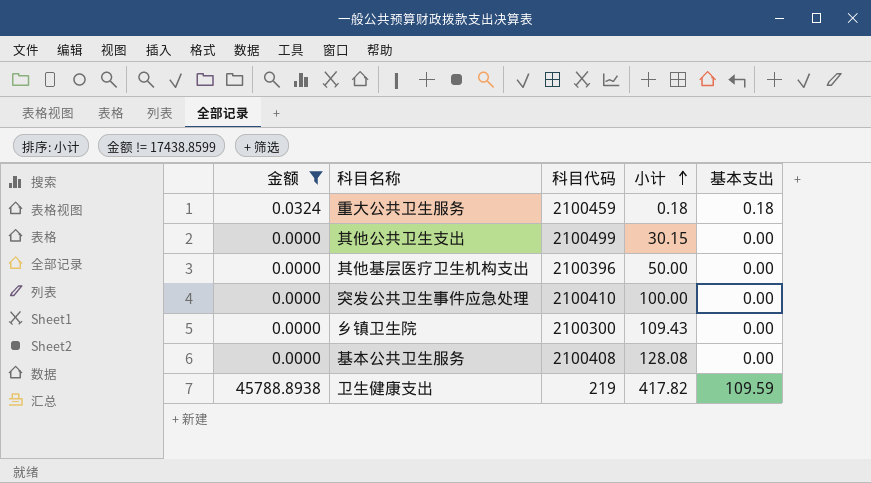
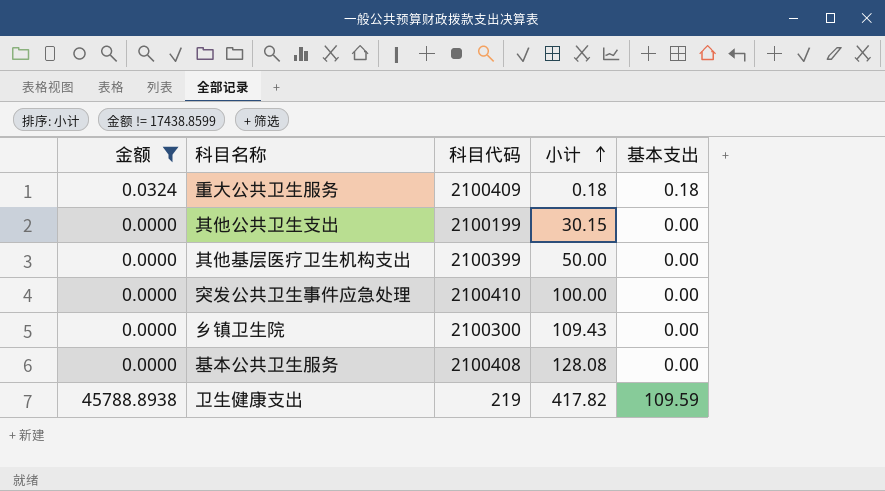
重大公共卫生服务 | 科目代码: 2100459 -> 2100409
其他公共卫生支出 | 科目代码: 2100499 -> 2100199
其他基层医疗卫生机构支出 | 科目代码: 2100396 -> 2100399

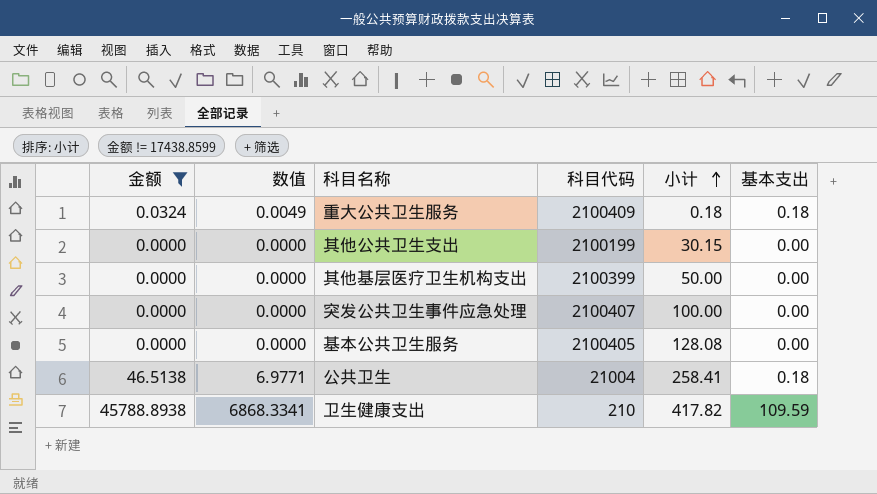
column 数值 | formula: none -> [金额] * 0.15
row 乡镇卫生院: 0.0000 | 2100300 | 109.43 | 0.00 -> none
突发公共卫生事件应急处理 | 科目代码: 2100410 -> 2100407
基本公共卫生服务 | 科目代码: 2100408 -> 2100405
row 公共卫生: none -> 46.5138 | 6.9771 | 21004 | 258.41 | 0.18
卫生健康支出 | 科目代码: 219 -> 210

